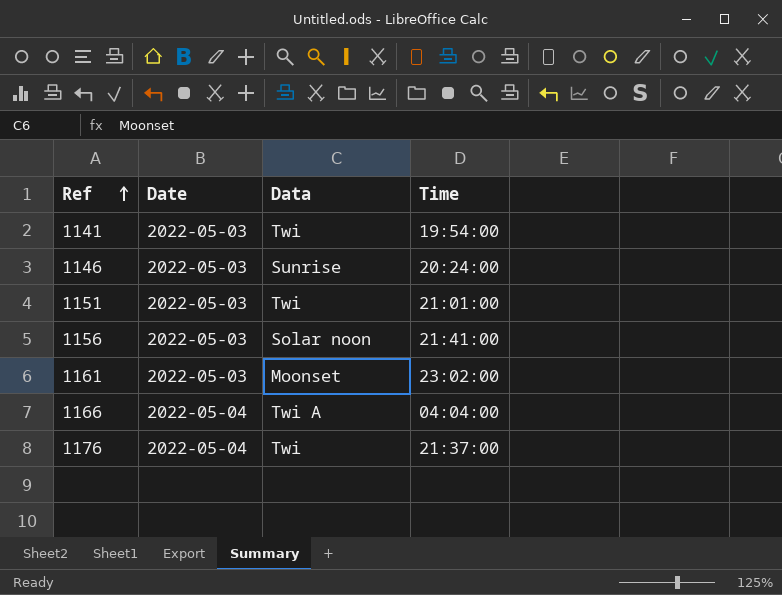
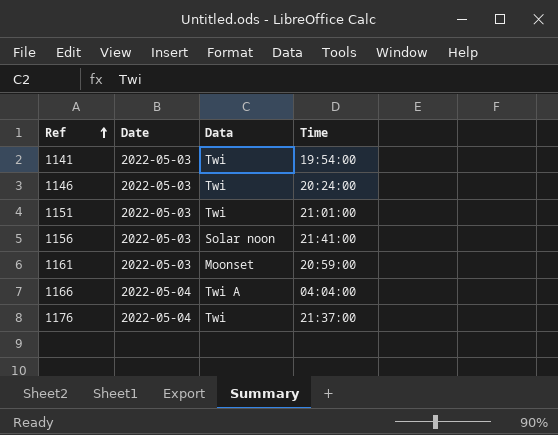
1146 | Data: Sunrise -> Twi
1161 | Time: 23:02:00 -> 20:59:00

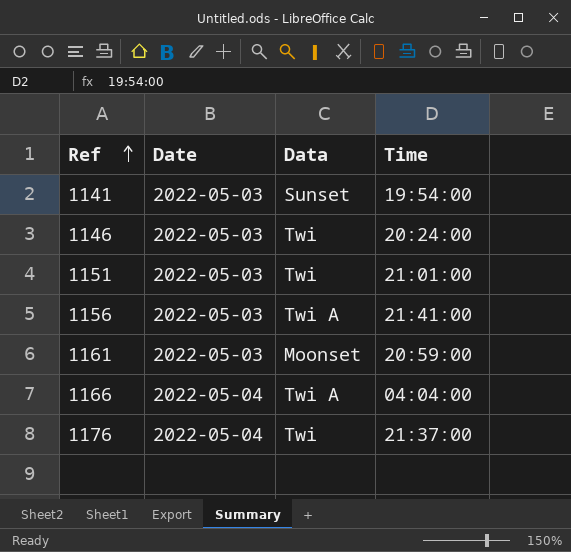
1141 | Data: Twi -> Sunset
1156 | Data: Solar noon -> Twi A

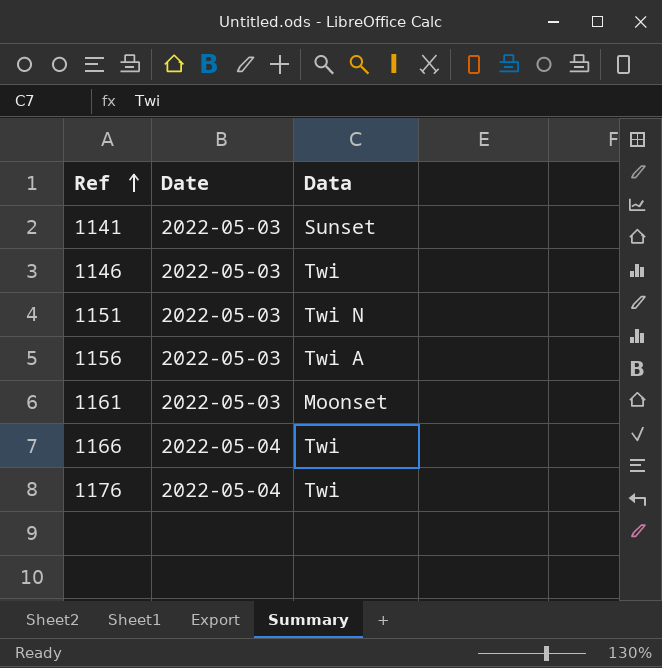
column Time | position: 4 -> none
1151 | Data: Twi -> Twi N
1166 | Data: Twi A -> Twi

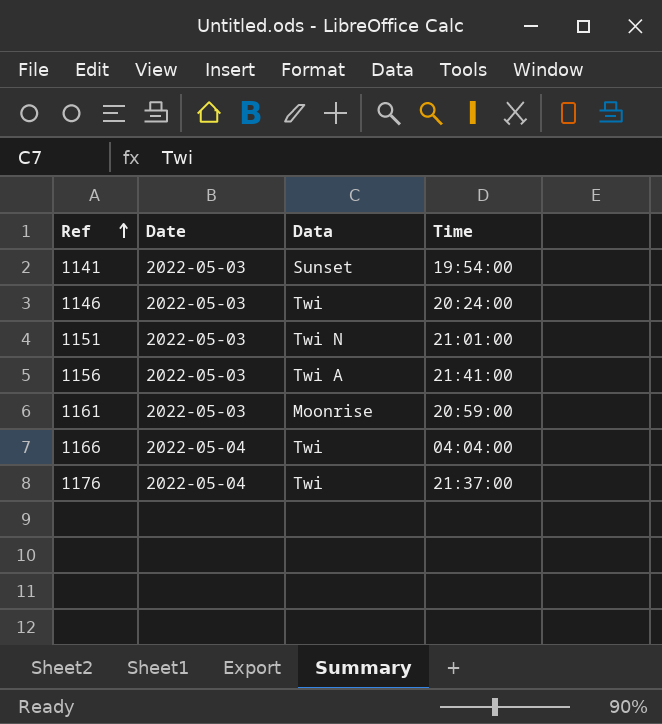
column Time | position: none -> 4
1161 | Data: Moonset -> Moonrise

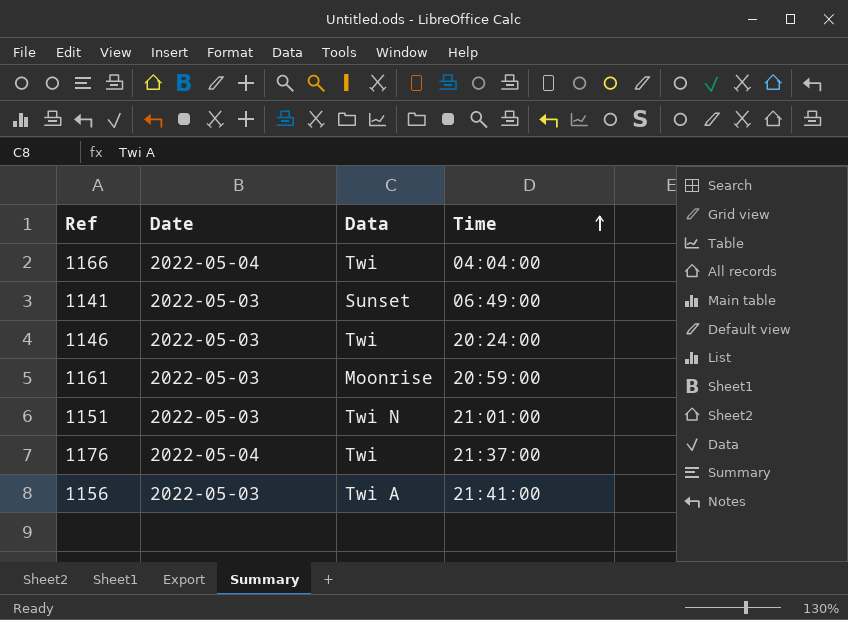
row order: Ref ascending -> Time ascending
1141 | Time: 19:54:00 -> 06:49:00

